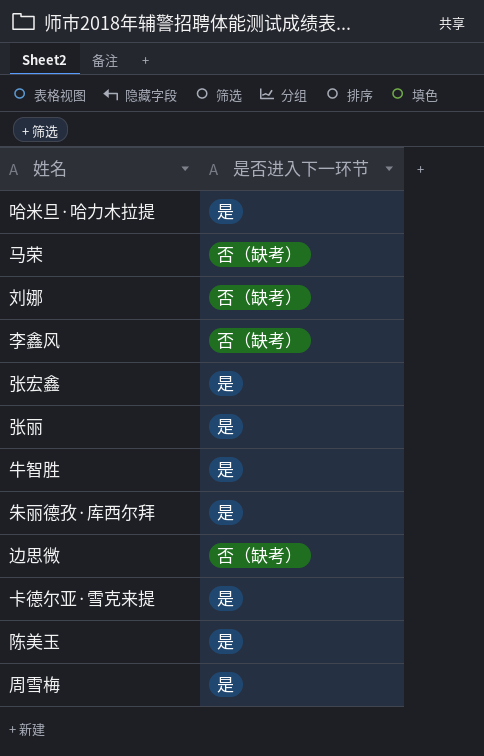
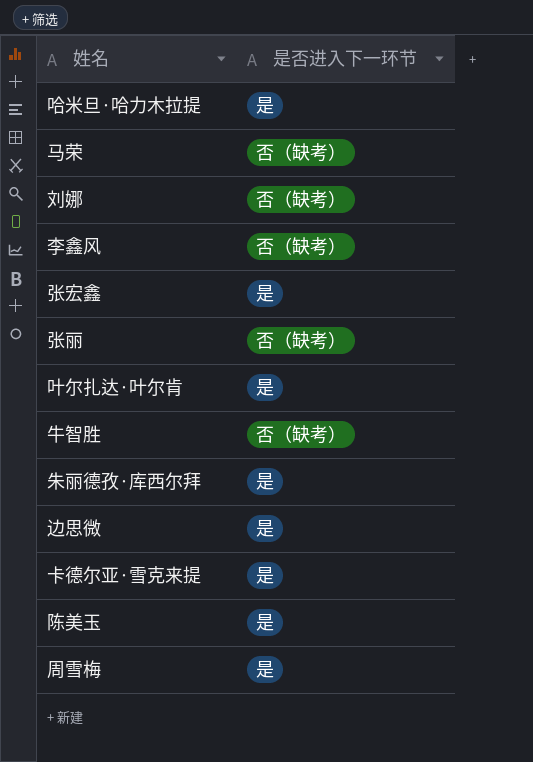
张丽 | 是否进入下一环节: 是 -> 否（缺考）
row 叶尔扎达·叶尔肯: none -> 是
牛智胜 | 是否进入下一环节: 是 -> 否（缺考）
边思微 | 是否进入下一环节: 否（缺考） -> 是

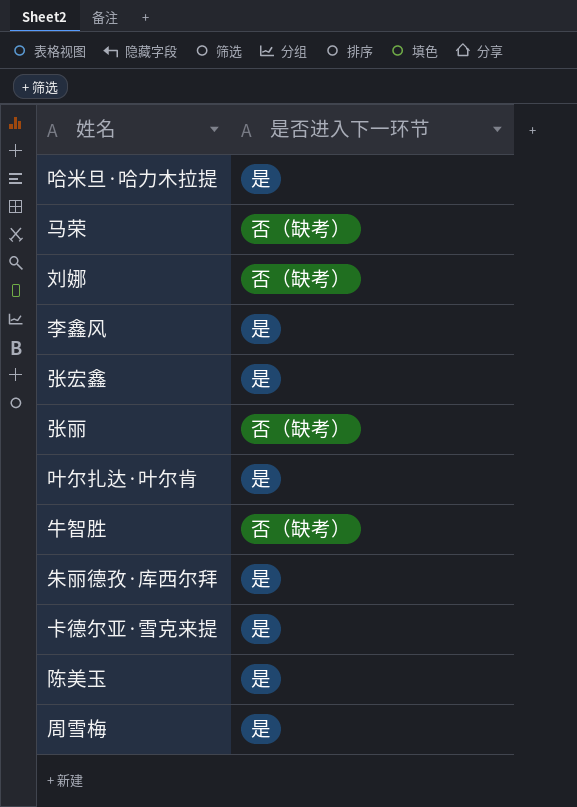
row 边思微: 是 -> none
李鑫风 | 是否进入下一环节: 否（缺考） -> 是

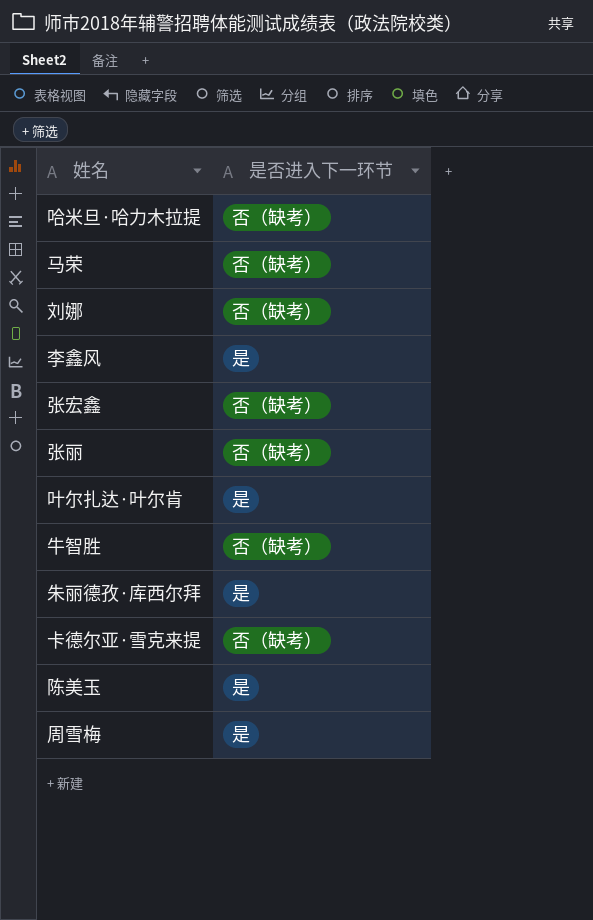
哈米旦·哈力木拉提 | 是否进入下一环节: 是 -> 否（缺考）
张宏鑫 | 是否进入下一环节: 是 -> 否（缺考）
卡德尔亚·雪克来提 | 是否进入下一环节: 是 -> 否（缺考）

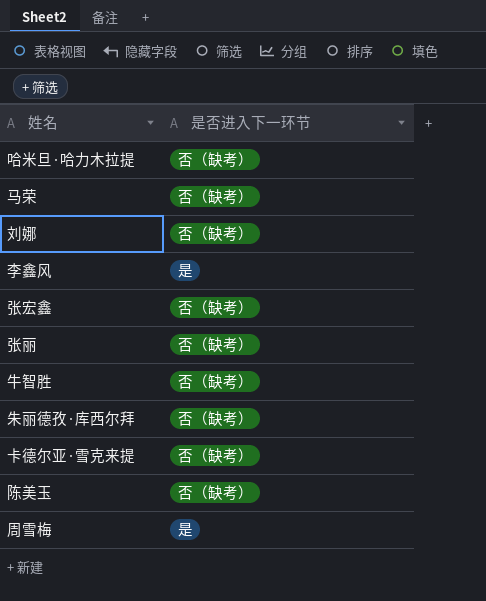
row 叶尔扎达·叶尔肯: 是 -> none
朱丽德孜·库西尔拜 | 是否进入下一环节: 是 -> 否（缺考）
陈美玉 | 是否进入下一环节: 是 -> 否（缺考）

